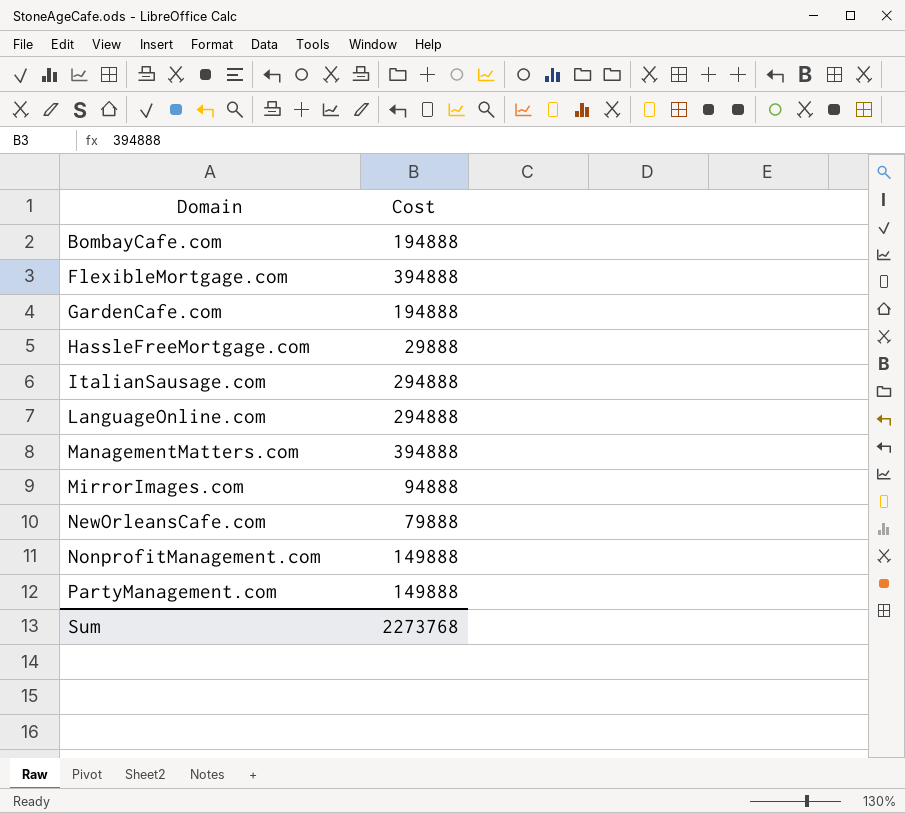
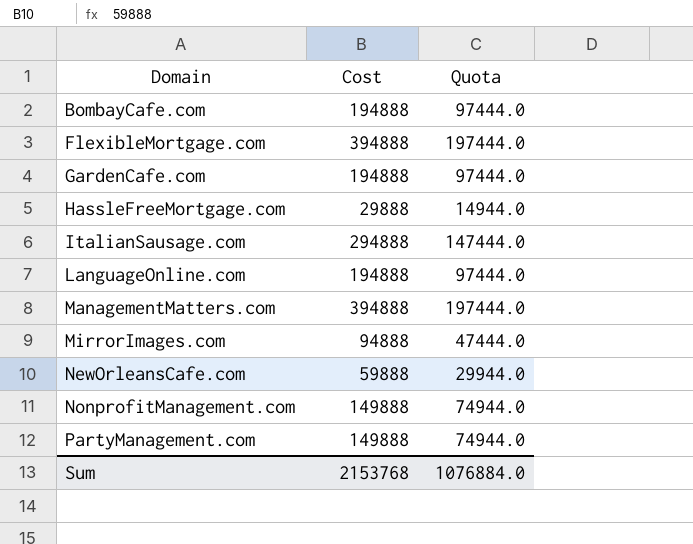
column Quota | formula: none -> [Cost] * 0.5
LanguageOnline.com | Cost: 294888 -> 194888
NewOrleansCafe.com | Cost: 79888 -> 59888
Sum | Cost: 2273768 -> 2153768

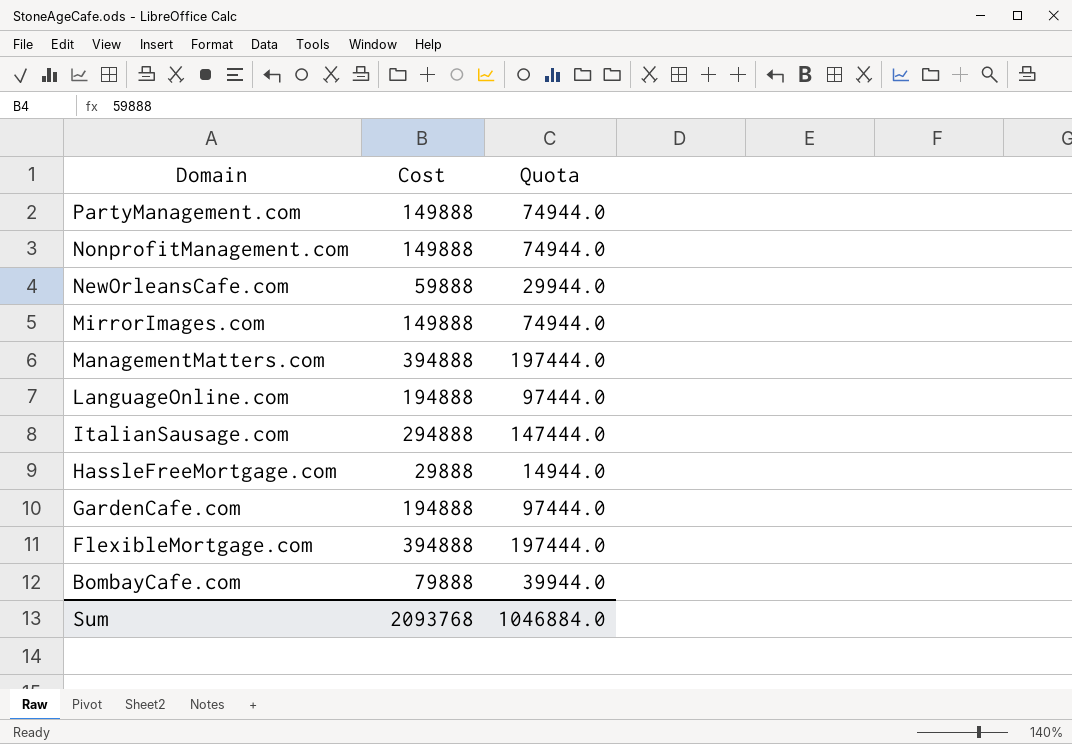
row order: Domain ascending -> Domain descending
MirrorImages.com | Cost: 94888 -> 149888
MirrorImages.com | Quota: 47444.0 -> 74944.0
BombayCafe.com | Cost: 194888 -> 79888
BombayCafe.com | Quota: 97444.0 -> 39944.0
Sum | Cost: 2153768 -> 2093768
Sum | Quota: 1076884.0 -> 1046884.0

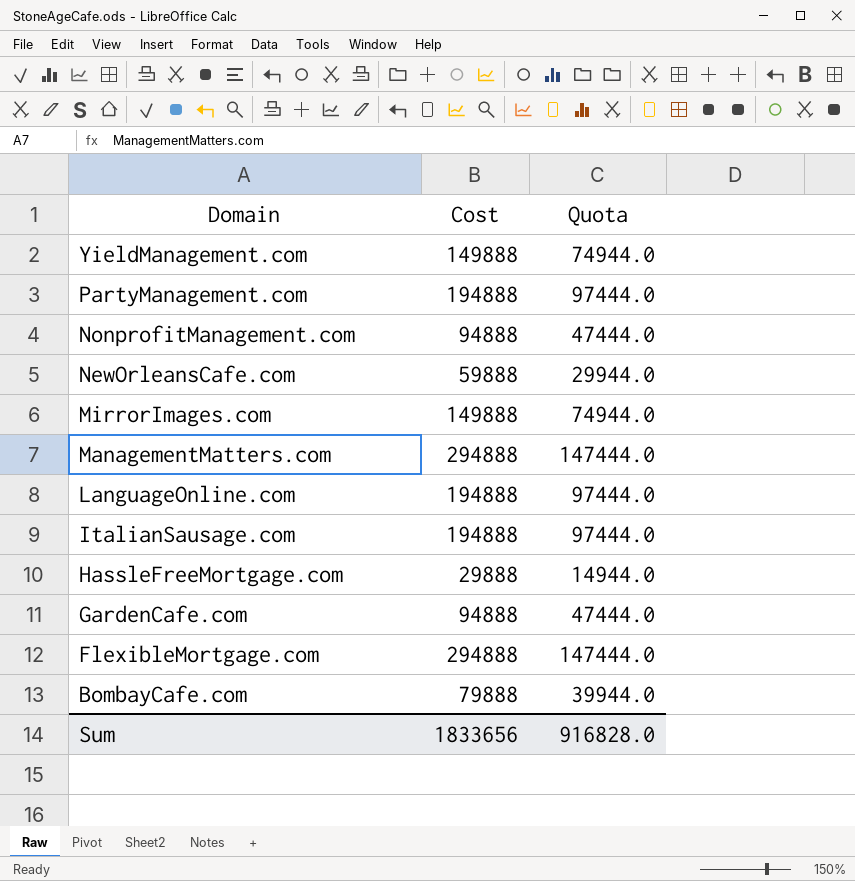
row YieldManagement.com: none -> 149888 | 74944.0
PartyManagement.com | Cost: 149888 -> 194888
PartyManagement.com | Quota: 74944.0 -> 97444.0
NonprofitManagement.com | Cost: 149888 -> 94888
NonprofitManagement.com | Quota: 74944.0 -> 47444.0
ManagementMatters.com | Cost: 394888 -> 294888
ManagementMatters.com | Quota: 197444.0 -> 147444.0
ItalianSausage.com | Cost: 294888 -> 194888
ItalianSausage.com | Quota: 147444.0 -> 97444.0
GardenCafe.com | Cost: 194888 -> 94888
GardenCafe.com | Quota: 97444.0 -> 47444.0
FlexibleMortgage.com | Cost: 394888 -> 294888
FlexibleMortgage.com | Quota: 197444.0 -> 147444.0
Sum | Cost: 2093768 -> 1833656
Sum | Quota: 1046884.0 -> 916828.0

